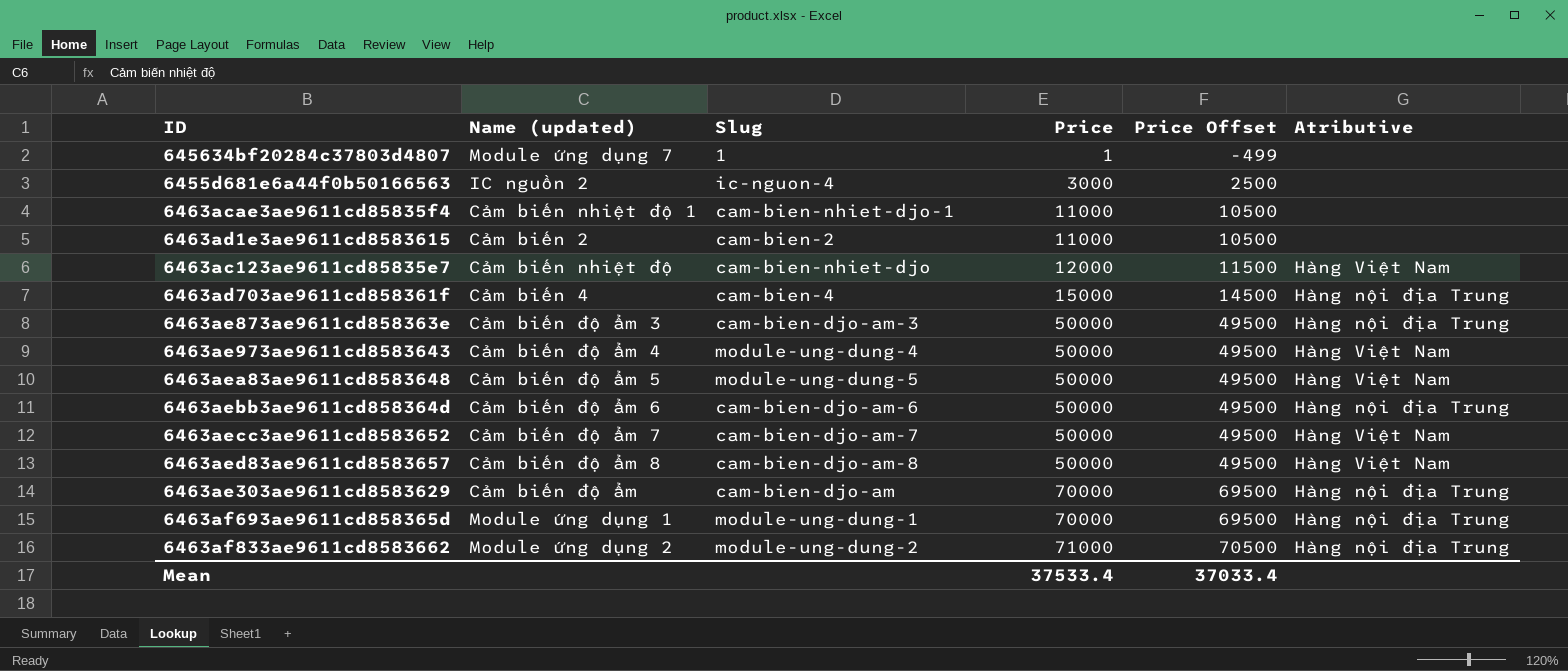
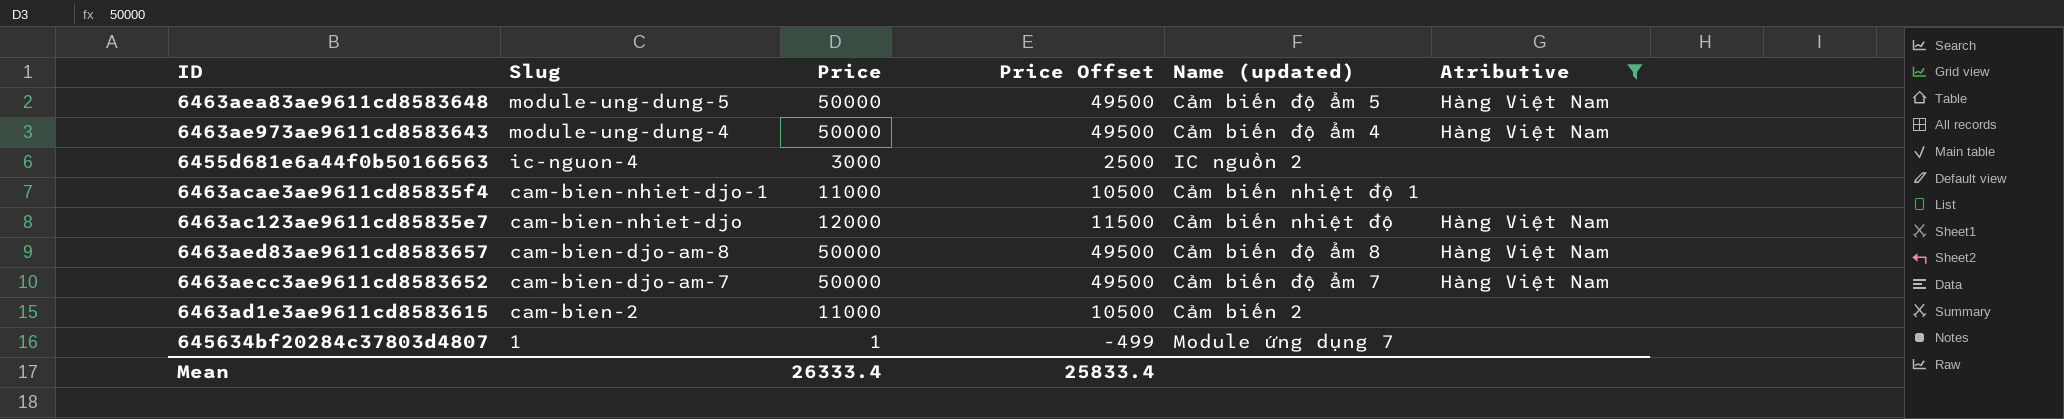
filter: none -> Atributive != Hàng nội địa Trung
row order: Price ascending -> Slug descending
column Name (updated) | position: 2 -> 5
Mean | Price: 37533.4 -> 26333.4
Mean | Price Offset: 37033.4 -> 25833.4

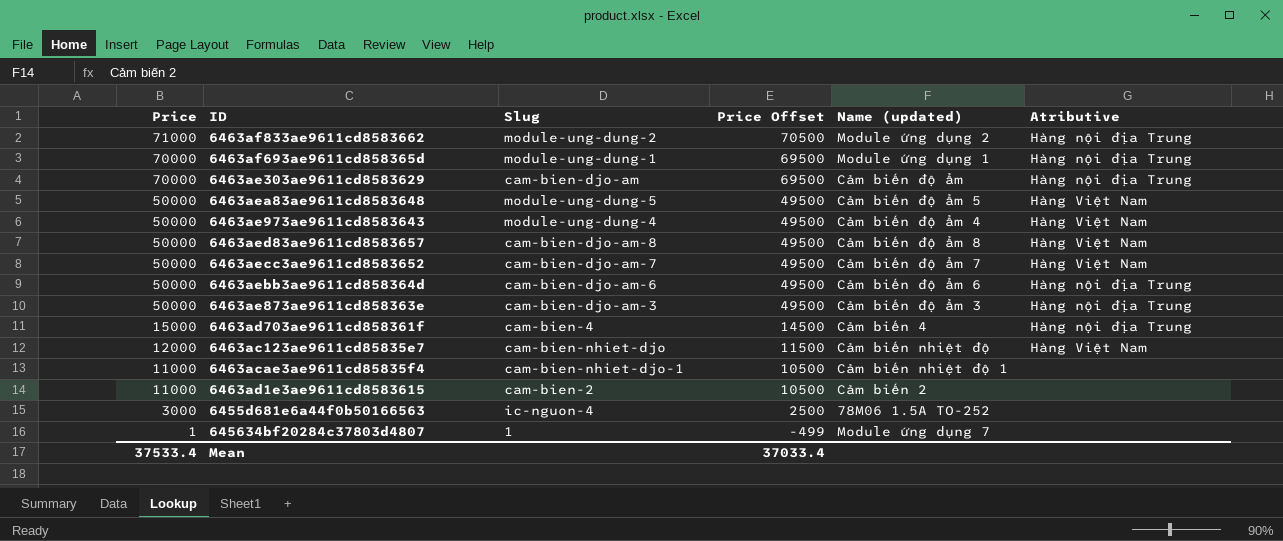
filter: Atributive != Hàng nội địa Trung -> none
row order: Slug descending -> Price descending
column Price | position: 3 -> 1
6455d681e6a44f0b50166563 | Name (updated): IC nguồn 2 -> 78M06 1.5A TO-252
Mean | Price: 26333.4 -> 37533.4
Mean | Price Offset: 25833.4 -> 37033.4

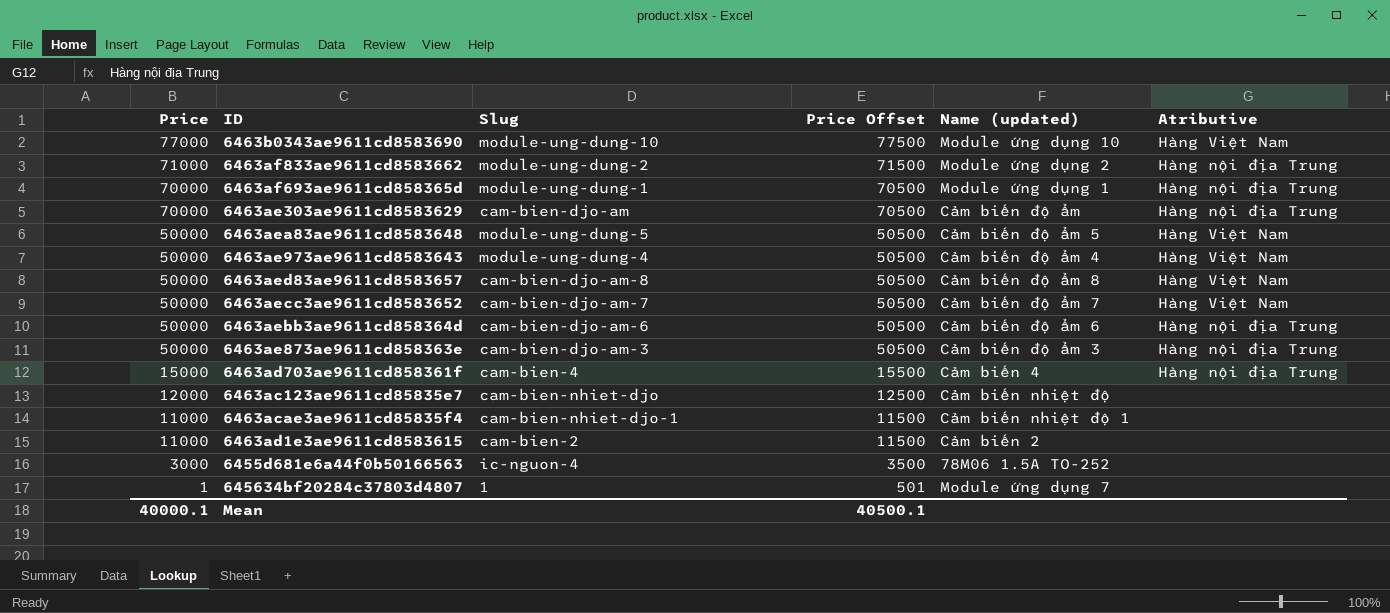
column Price Offset | formula: [Price] - 500 -> [Price] + 500
row 6463b0343ae9611cd8583690: none -> 77000 | module-ung-dung-10 | 77500 | Module ứng dụng 10 | Hàng Việt Nam
6463ac123ae9611cd85835e7 | Atributive: Hàng Việt Nam -> none
Mean | Price: 37533.4 -> 40000.1
Mean | Price Offset: 37033.4 -> 40500.1

